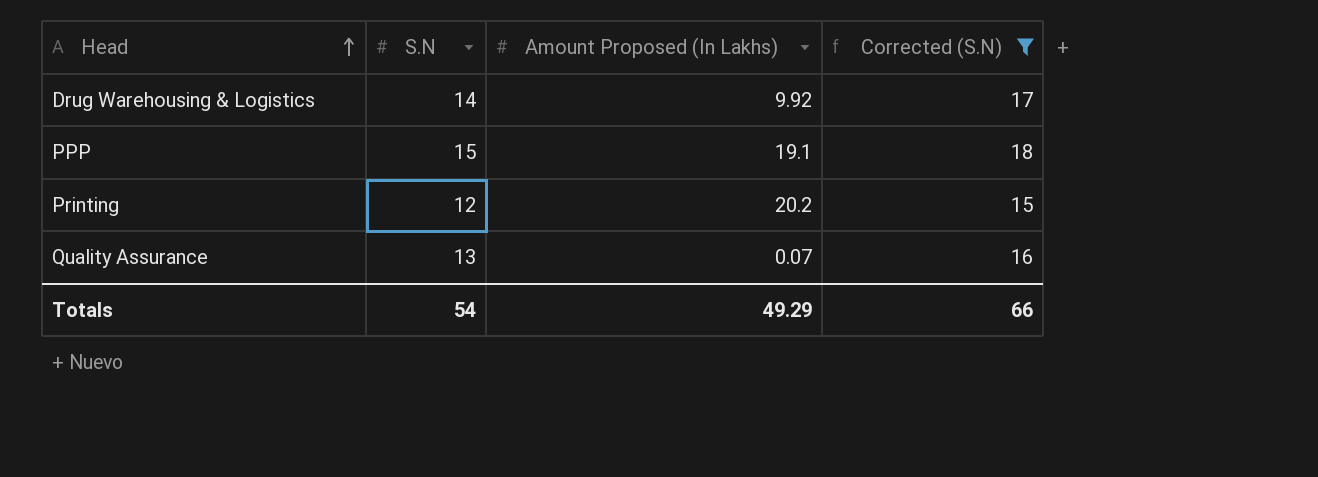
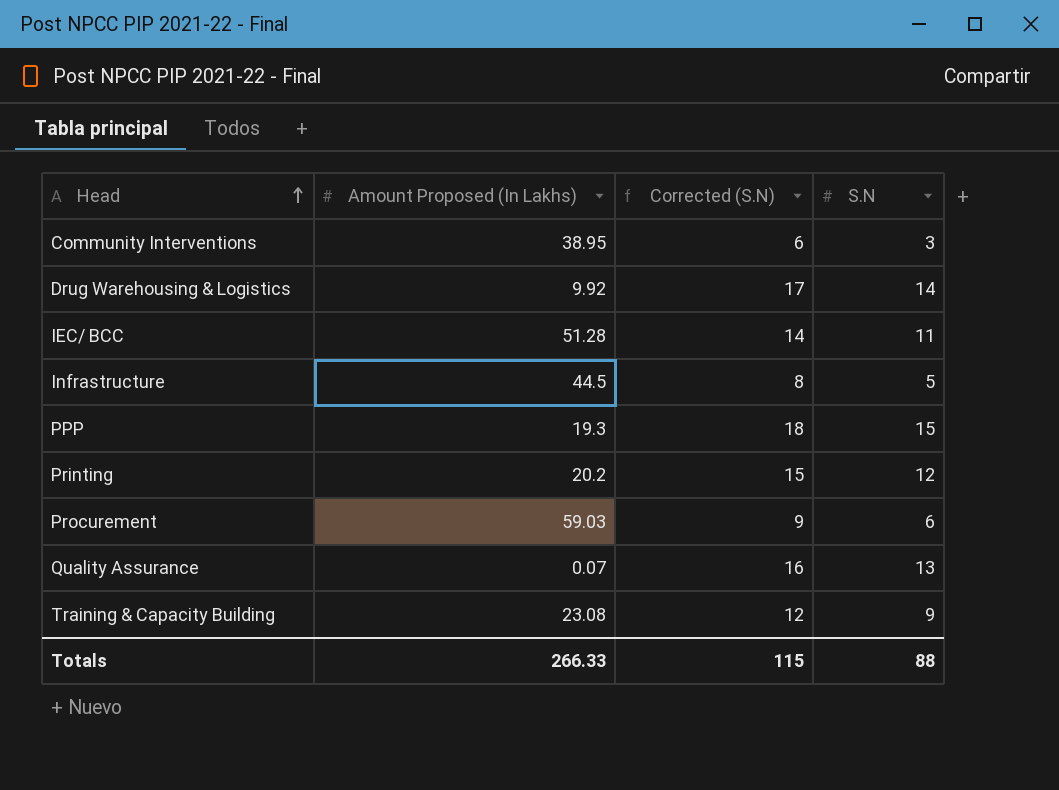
filter: Corrected (S.N) >= 15 -> none
column S.N | position: 2 -> 4
PPP | Amount Proposed (In Lakhs): 19.1 -> 19.3
Totals | Amount Proposed (In Lakhs): 49.29 -> 266.33
Totals | Corrected (S.N): 66 -> 115
Totals | S.N: 54 -> 88

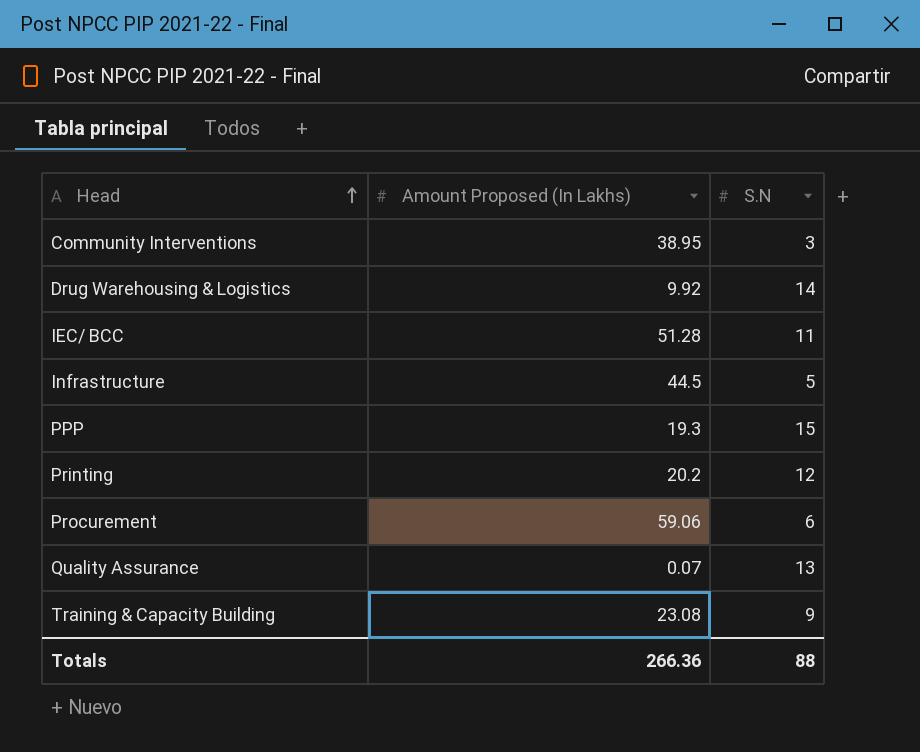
column Corrected (S.N) | formula: [S.N] + 3 -> none
Procurement | Amount Proposed (In Lakhs): 59.03 -> 59.06
Totals | Amount Proposed (In Lakhs): 266.33 -> 266.36

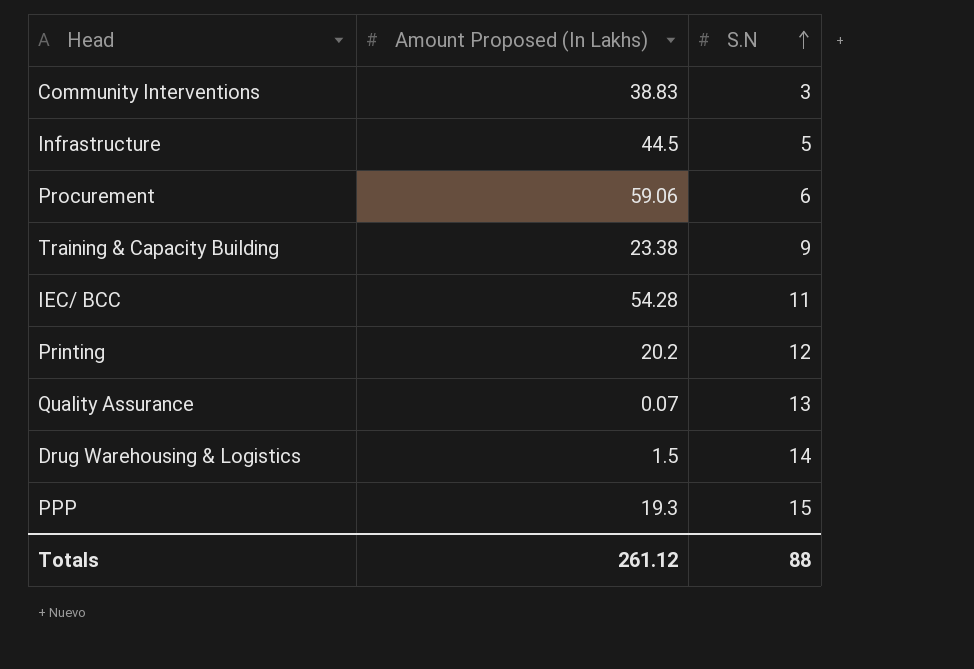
row order: Head ascending -> S.N ascending
Community Interventions | Amount Proposed (In Lakhs): 38.95 -> 38.83
Training & Capacity Building | Amount Proposed (In Lakhs): 23.08 -> 23.38
IEC/ BCC | Amount Proposed (In Lakhs): 51.28 -> 54.28
Drug Warehousing & Logistics | Amount Proposed (In Lakhs): 9.92 -> 1.5
Totals | Amount Proposed (In Lakhs): 266.36 -> 261.12

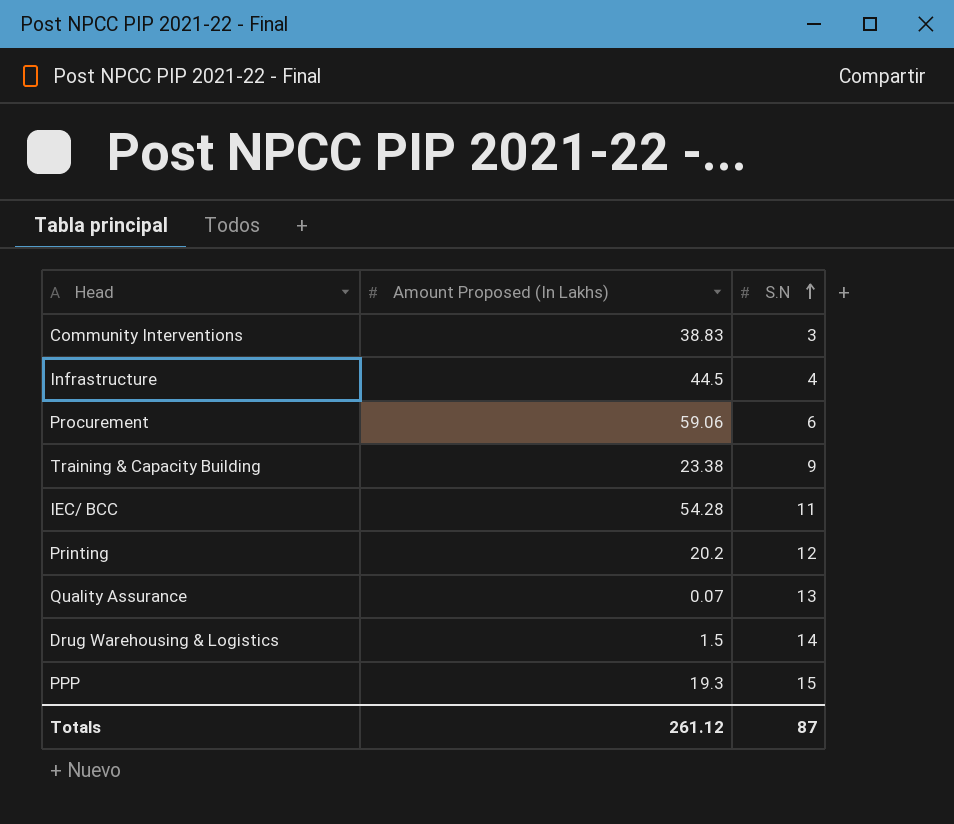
Infrastructure | S.N: 5 -> 4
Totals | S.N: 88 -> 87

